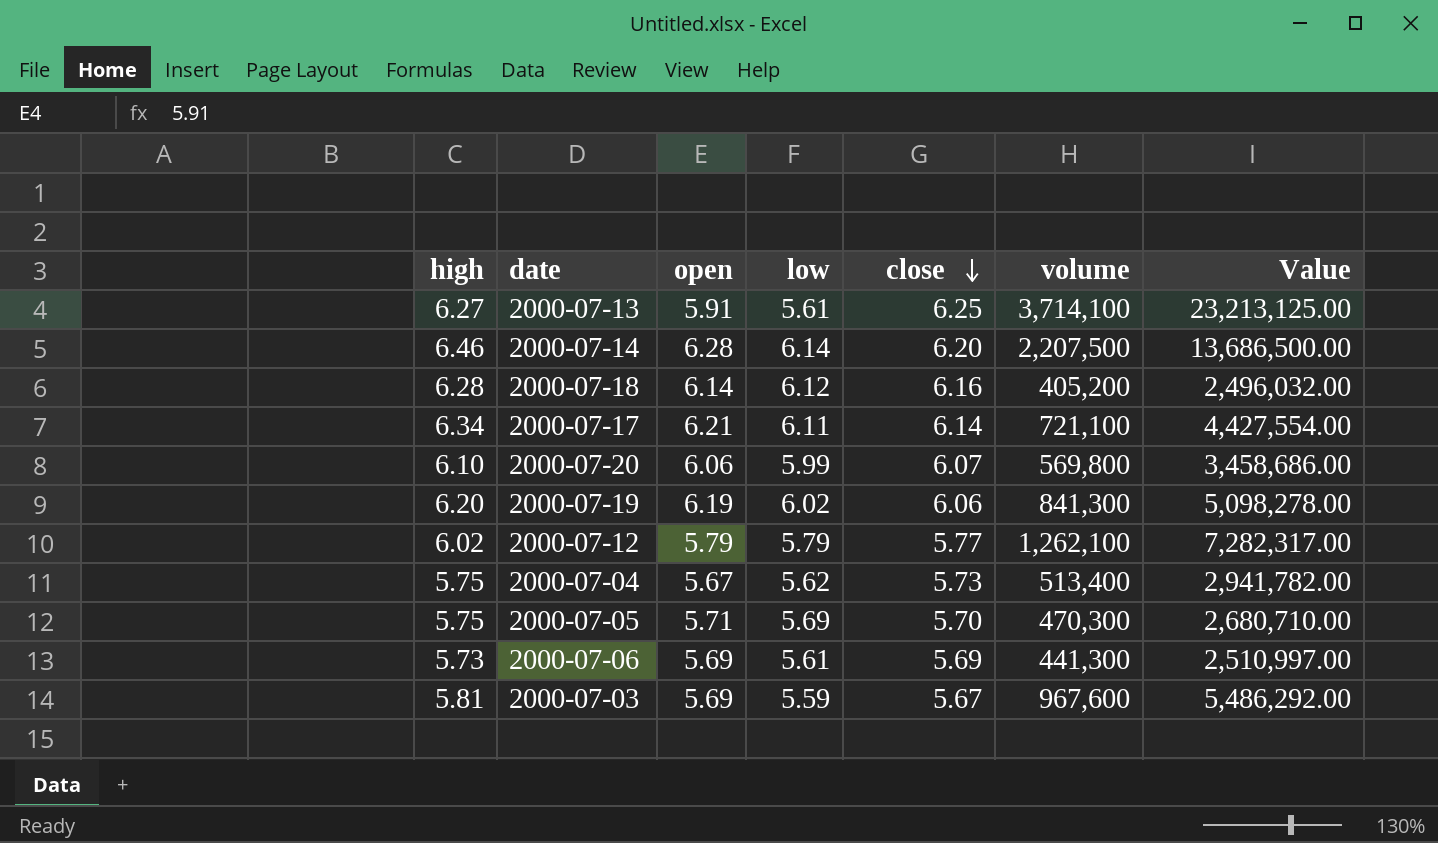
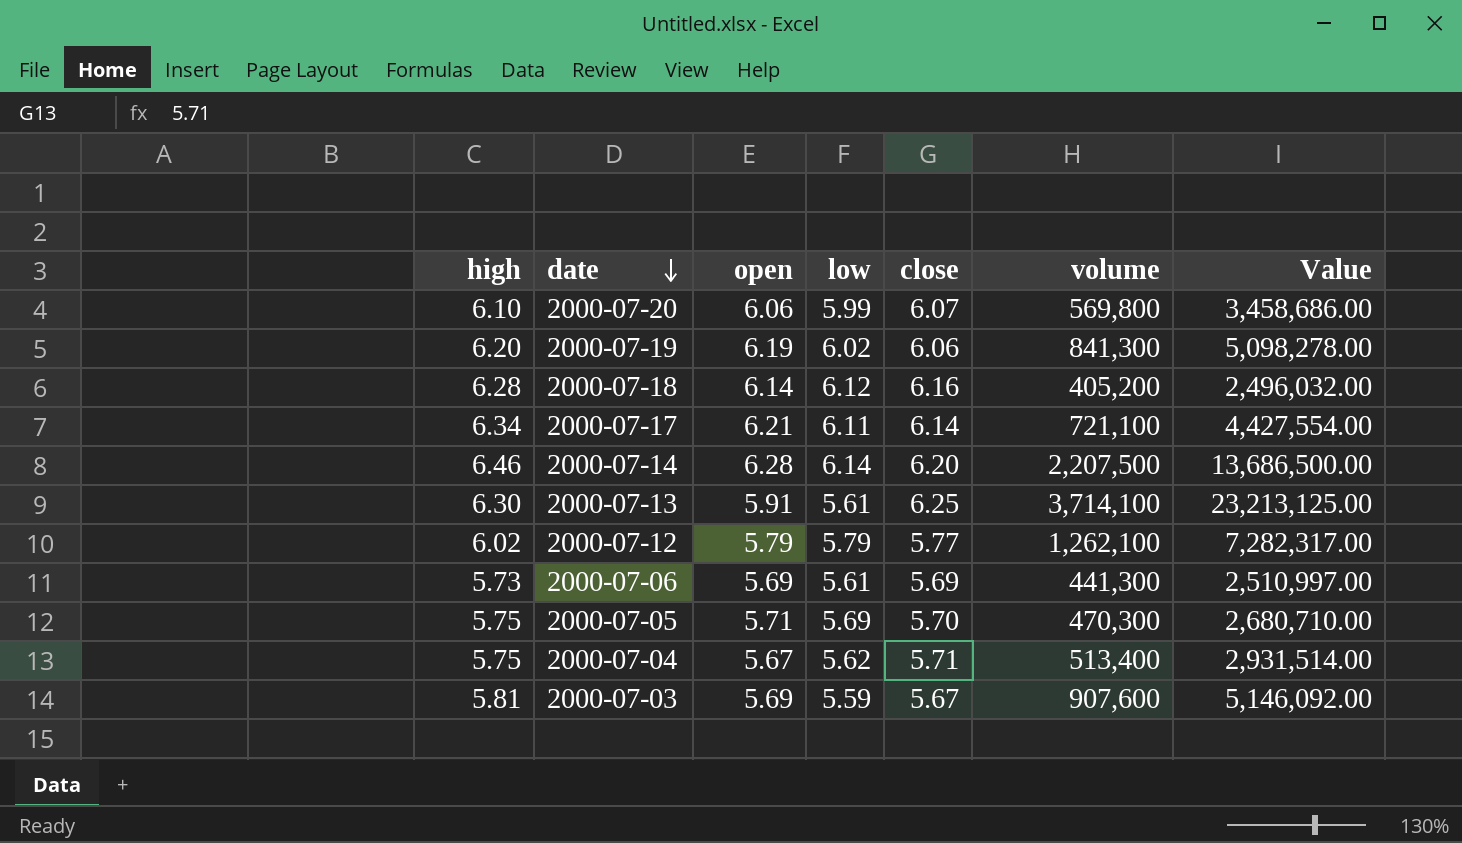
row order: close descending -> date descending
2000-07-13 | high: 6.27 -> 6.30
2000-07-04 | close: 5.73 -> 5.71
2000-07-04 | Value: 2,941,782.00 -> 2,931,514.00
2000-07-03 | volume: 967,600 -> 907,600
2000-07-03 | Value: 5,486,292.00 -> 5,146,092.00

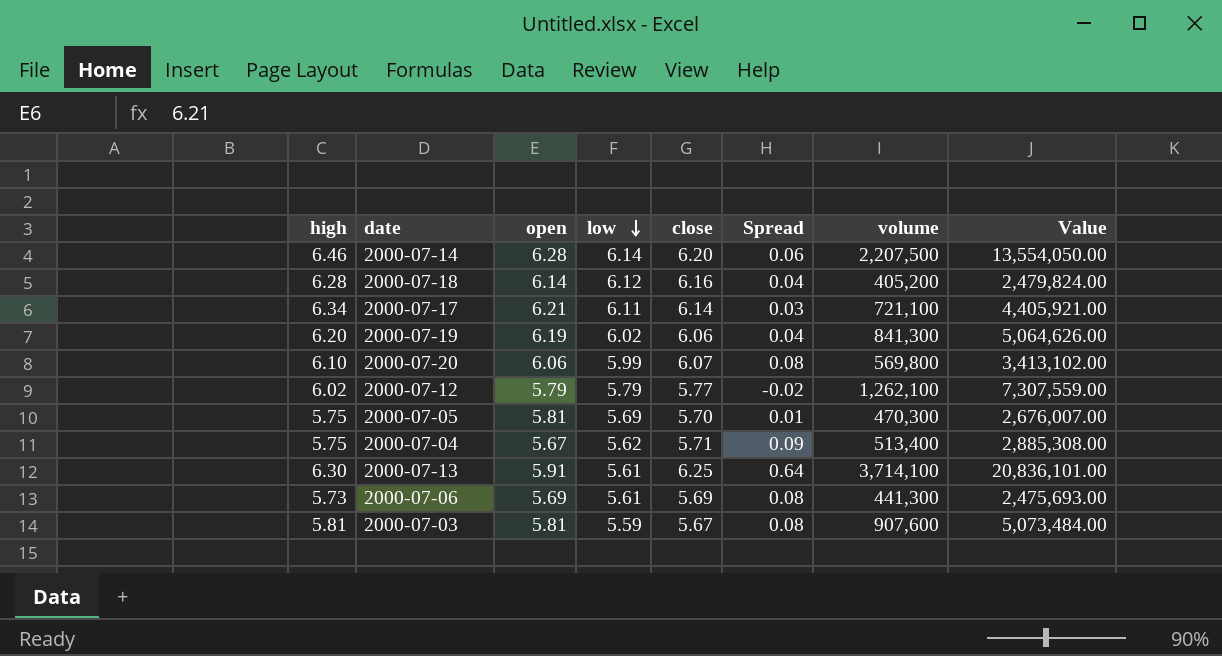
row order: date descending -> low descending
column Spread | formula: none -> [close] - [low]
column Value | formula: [close] * [volume] -> [low] * [volume]
2000-07-05 | open: 5.71 -> 5.81
2000-07-03 | open: 5.69 -> 5.81

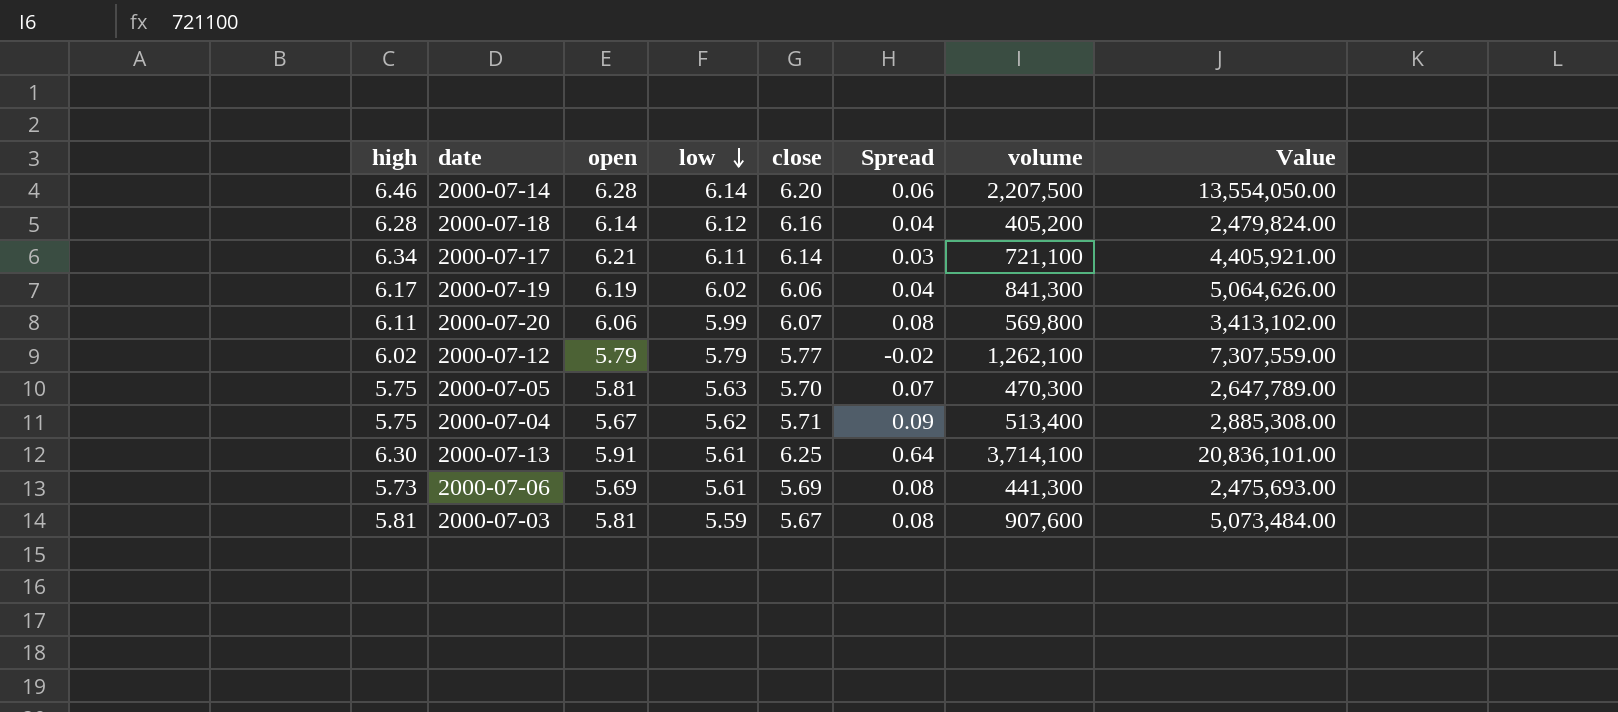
2000-07-19 | high: 6.20 -> 6.17
2000-07-20 | high: 6.10 -> 6.11
2000-07-05 | low: 5.69 -> 5.63
2000-07-05 | Spread: 0.01 -> 0.07
2000-07-05 | Value: 2,676,007.00 -> 2,647,789.00

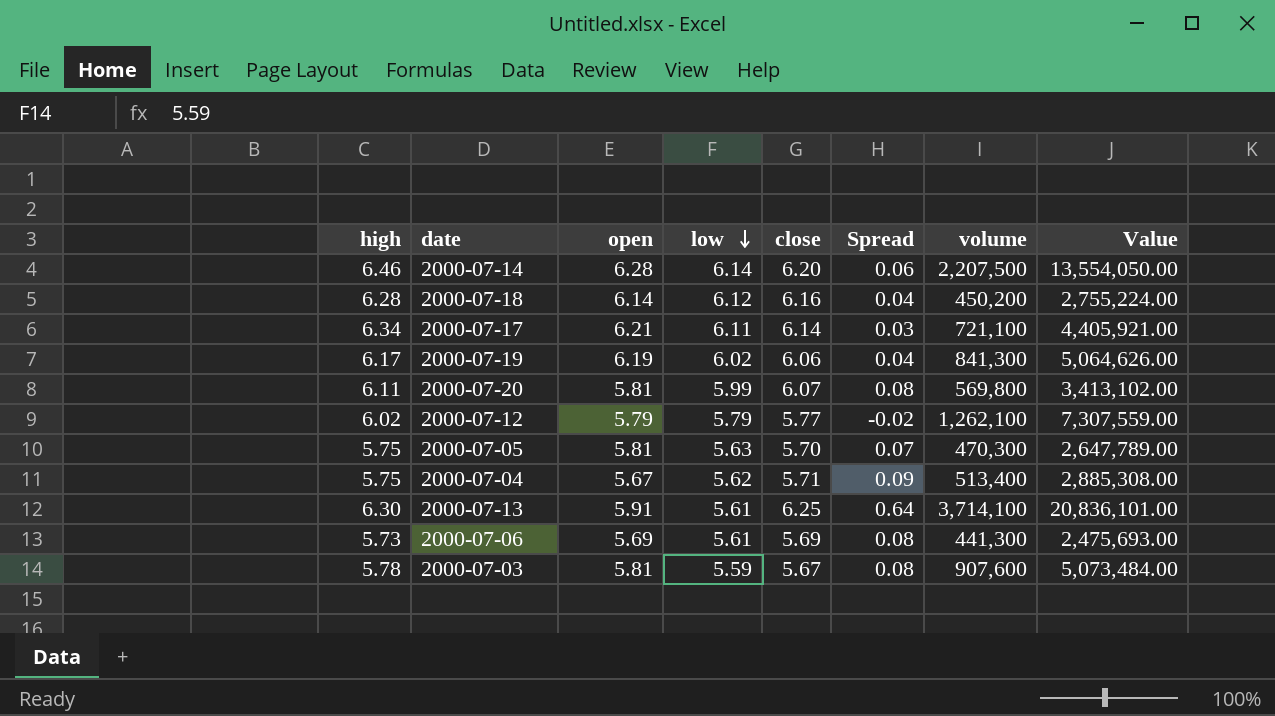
2000-07-18 | volume: 405,200 -> 450,200
2000-07-18 | Value: 2,479,824.00 -> 2,755,224.00
2000-07-20 | open: 6.06 -> 5.81
2000-07-03 | high: 5.81 -> 5.78

